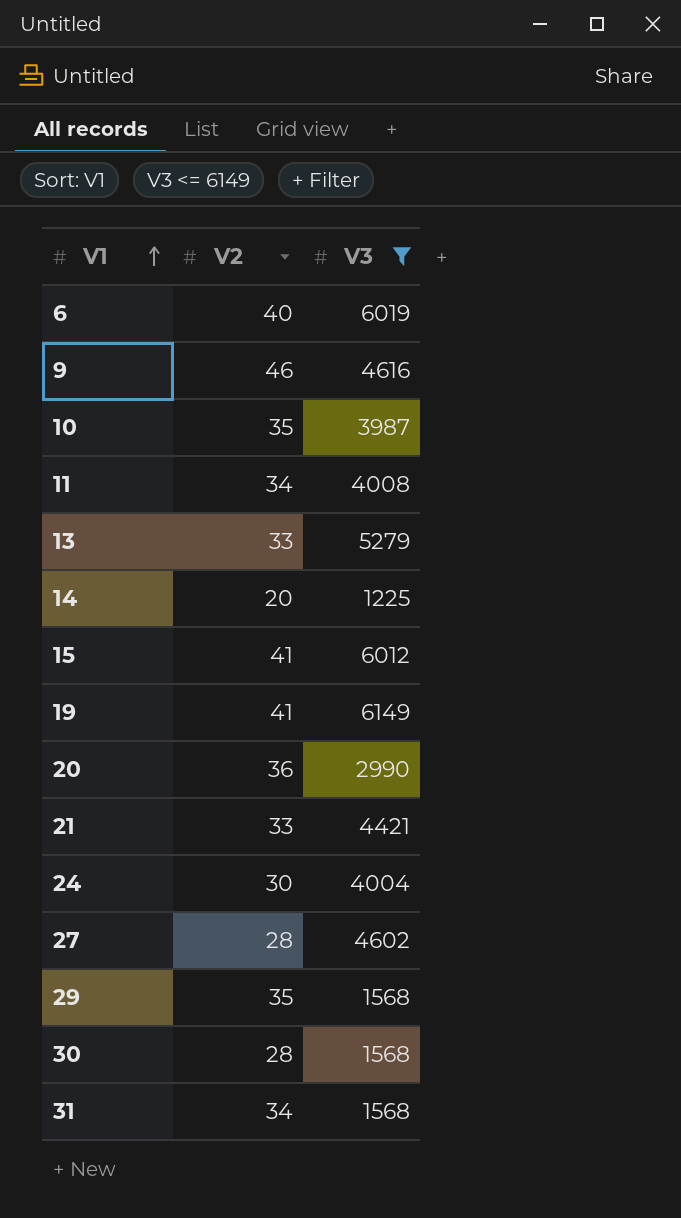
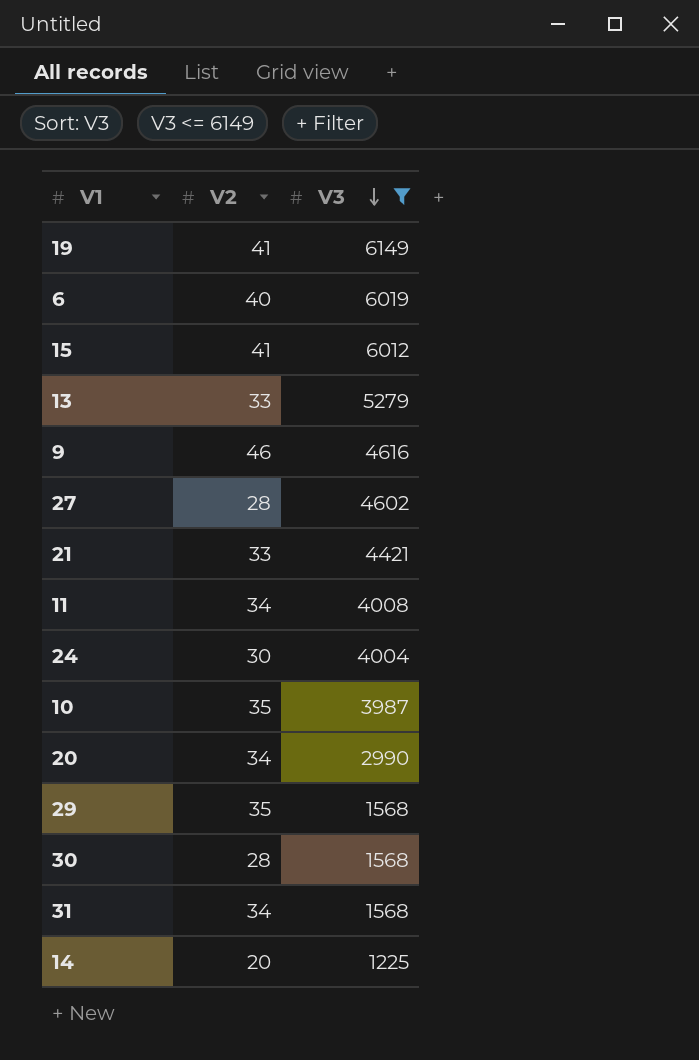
row order: V1 ascending -> V3 descending
20 | V2: 36 -> 34

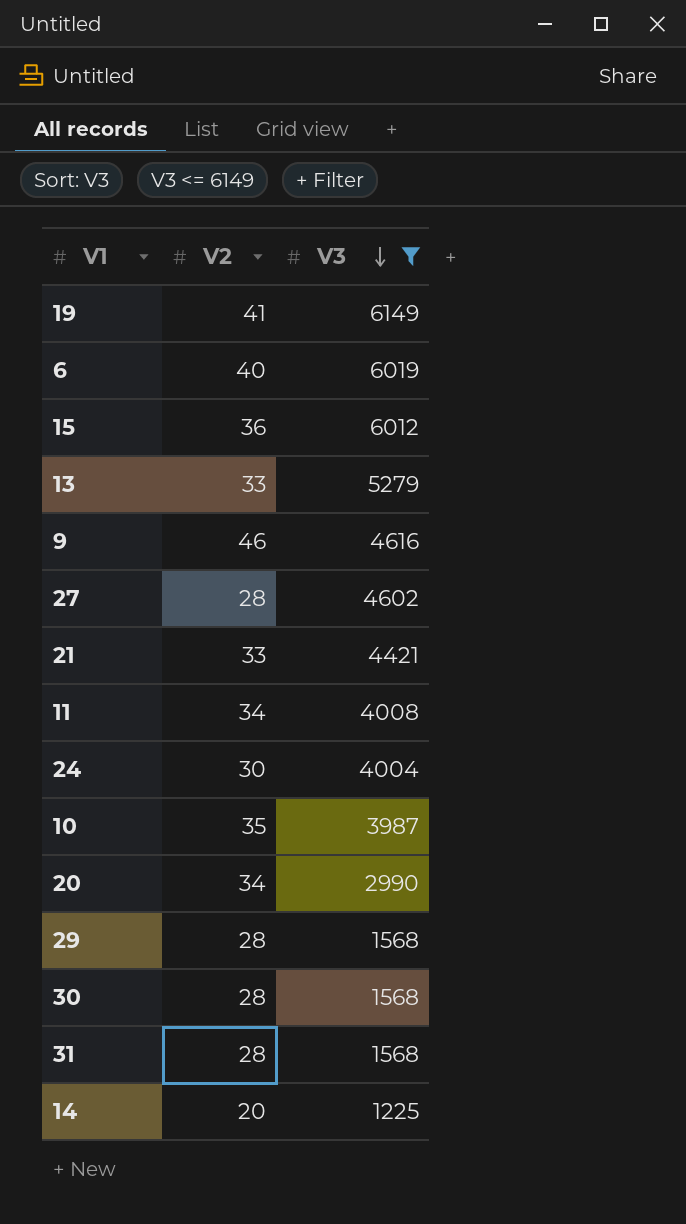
15 | V2: 41 -> 36
29 | V2: 35 -> 28
31 | V2: 34 -> 28

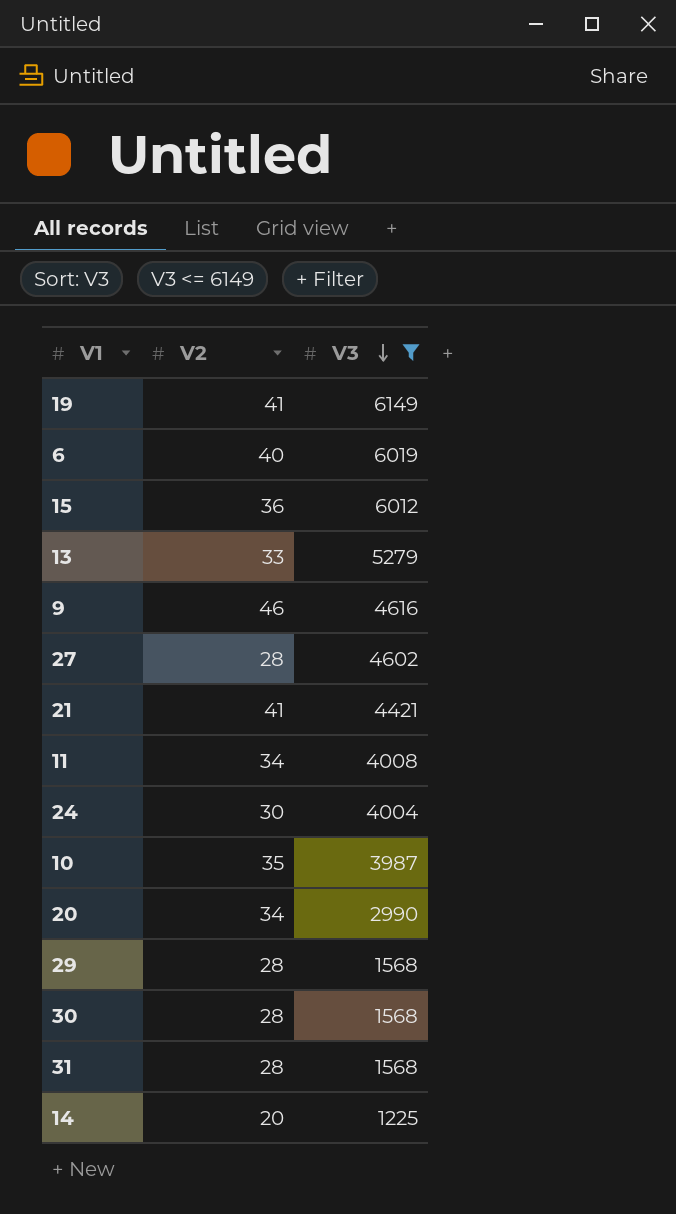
21 | V2: 33 -> 41

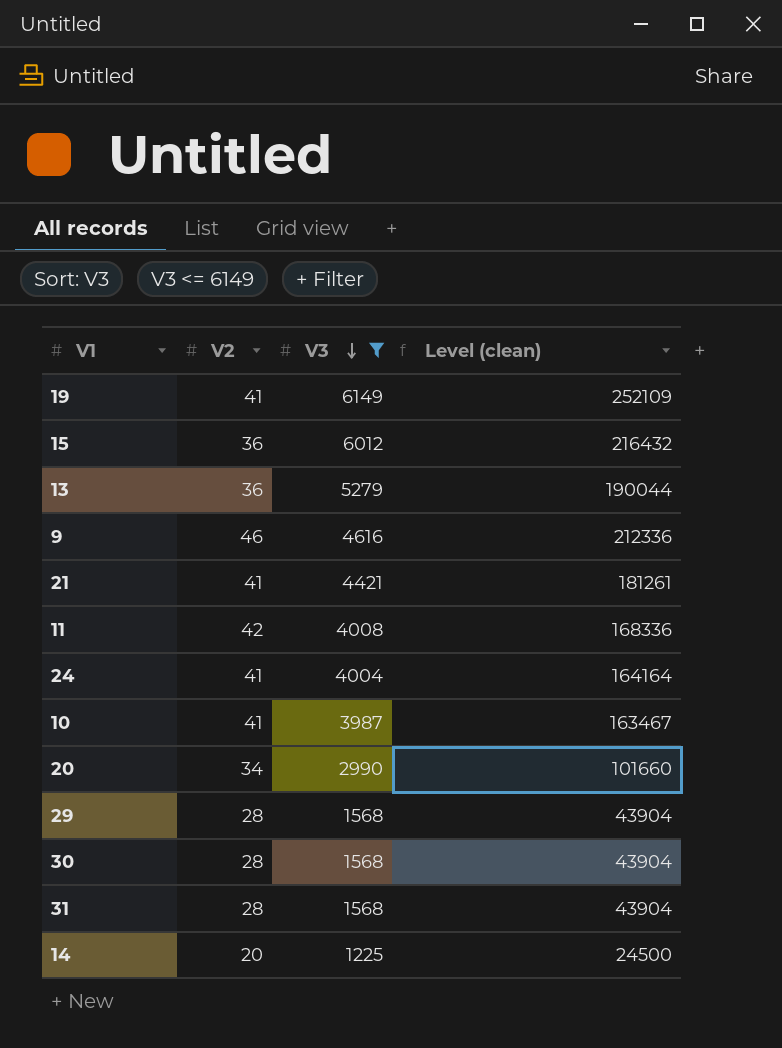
column Level (clean) | formula: none -> [V2] * [V3]
row 6: 40 | 6019 -> none
row 27: 28 | 4602 -> none
13 | V2: 33 -> 36
11 | V2: 34 -> 42
24 | V2: 30 -> 41
10 | V2: 35 -> 41

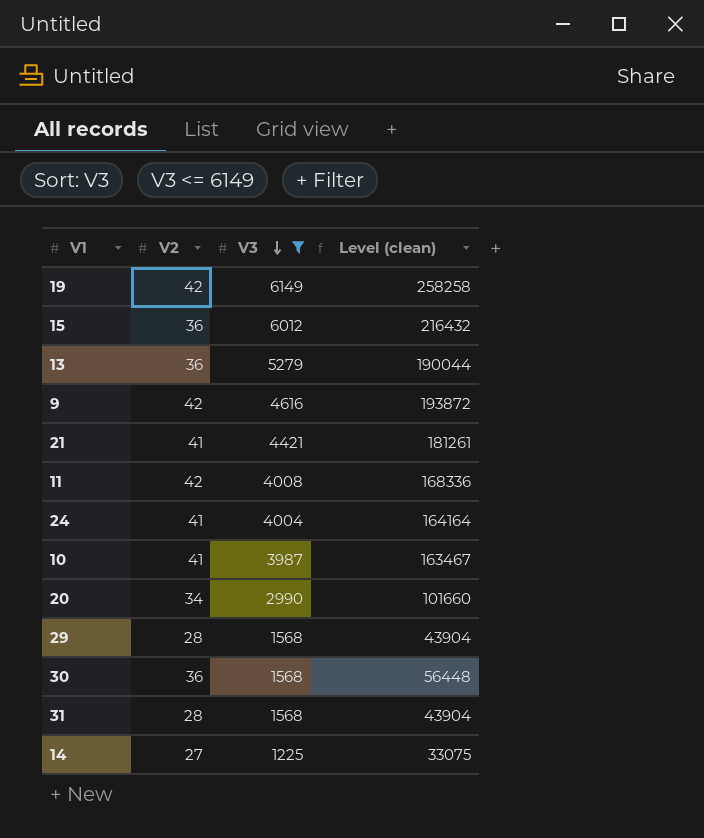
19 | V2: 41 -> 42
19 | Level (clean): 252109 -> 258258
9 | V2: 46 -> 42
9 | Level (clean): 212336 -> 193872
30 | V2: 28 -> 36
30 | Level (clean): 43904 -> 56448
14 | V2: 20 -> 27
14 | Level (clean): 24500 -> 33075

